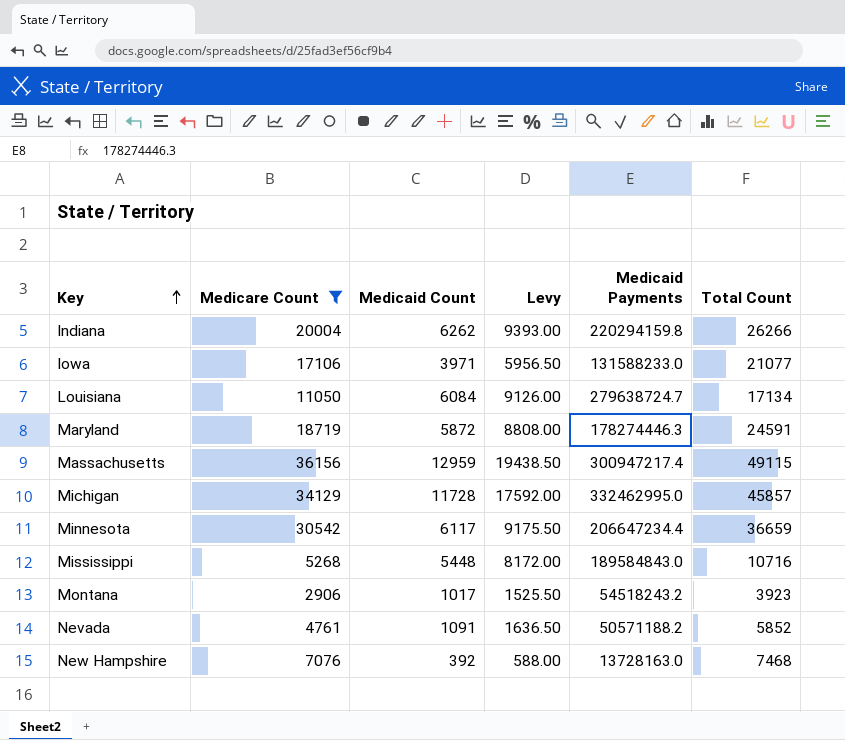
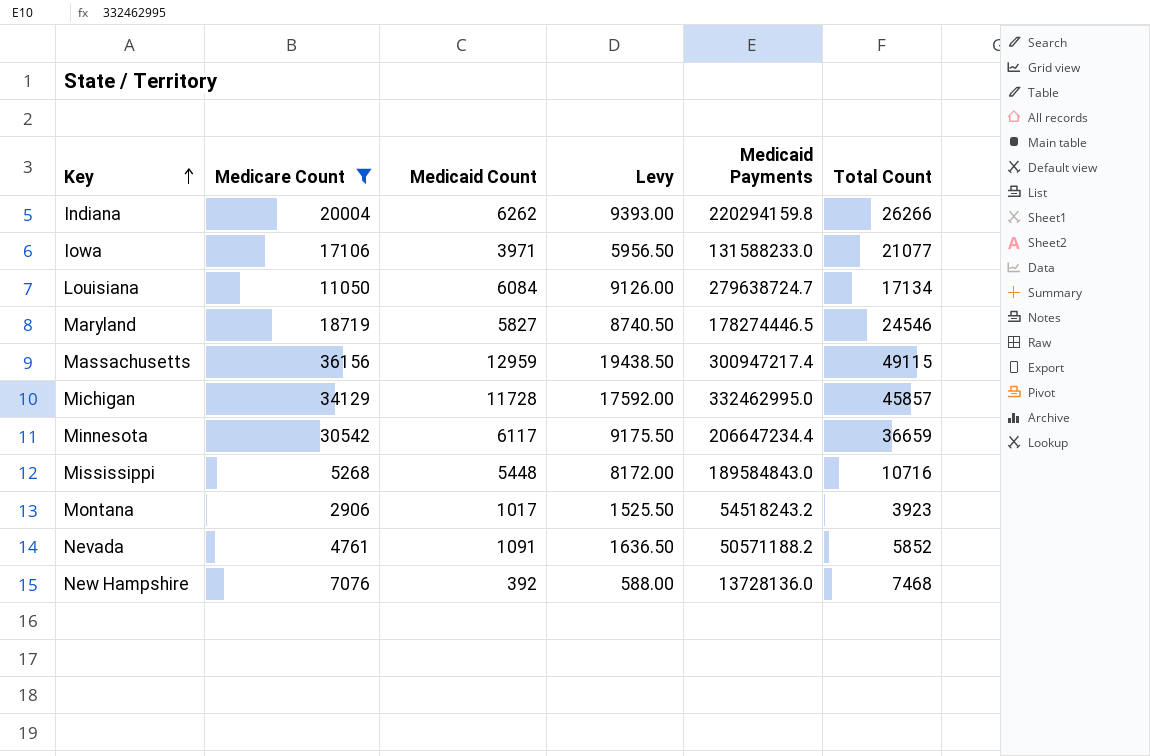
Maryland | Medicaid Count: 5872 -> 5827
Maryland | Levy: 8808.00 -> 8740.50
Maryland | Medicaid Payments: 178274446.3 -> 178274446.5
Maryland | Total Count: 24591 -> 24546
New Hampshire | Medicaid Payments: 13728163.0 -> 13728136.0

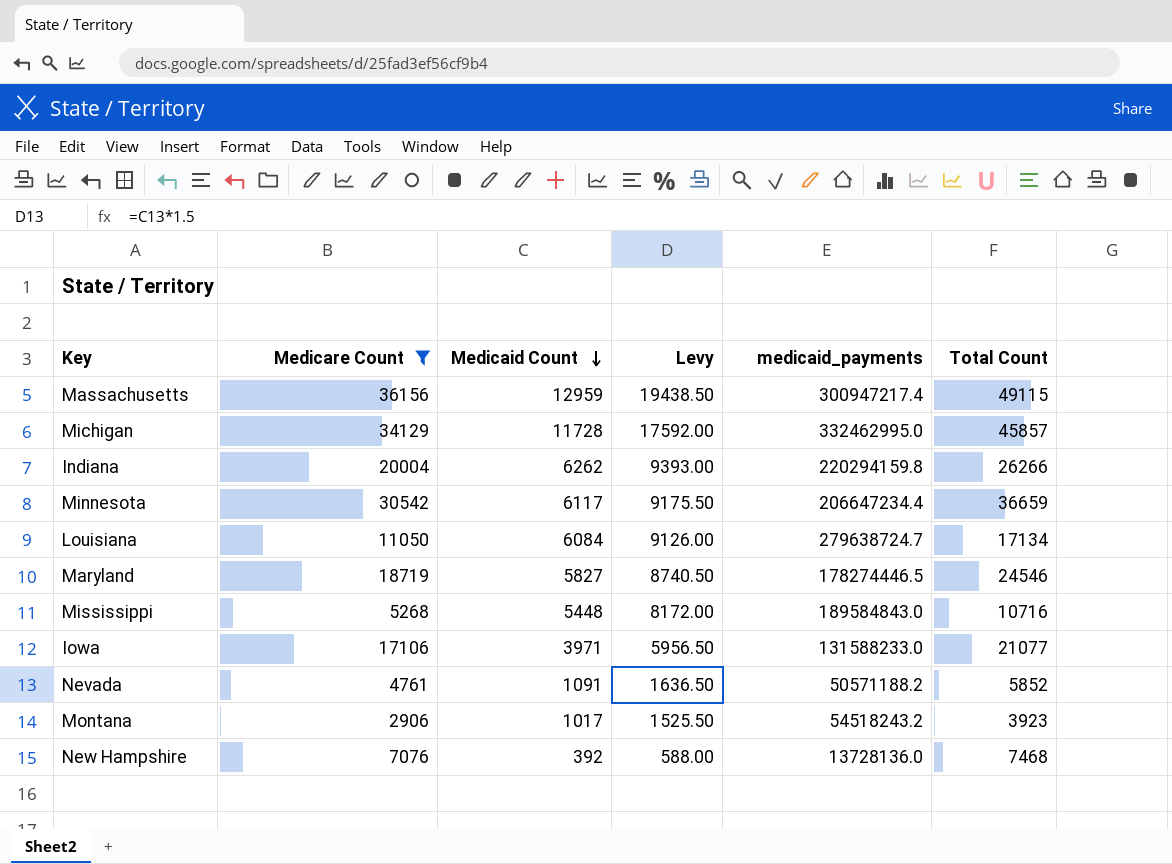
row order: Key ascending -> Medicaid Count descending
column name: Medicaid Payments -> medicaid_payments

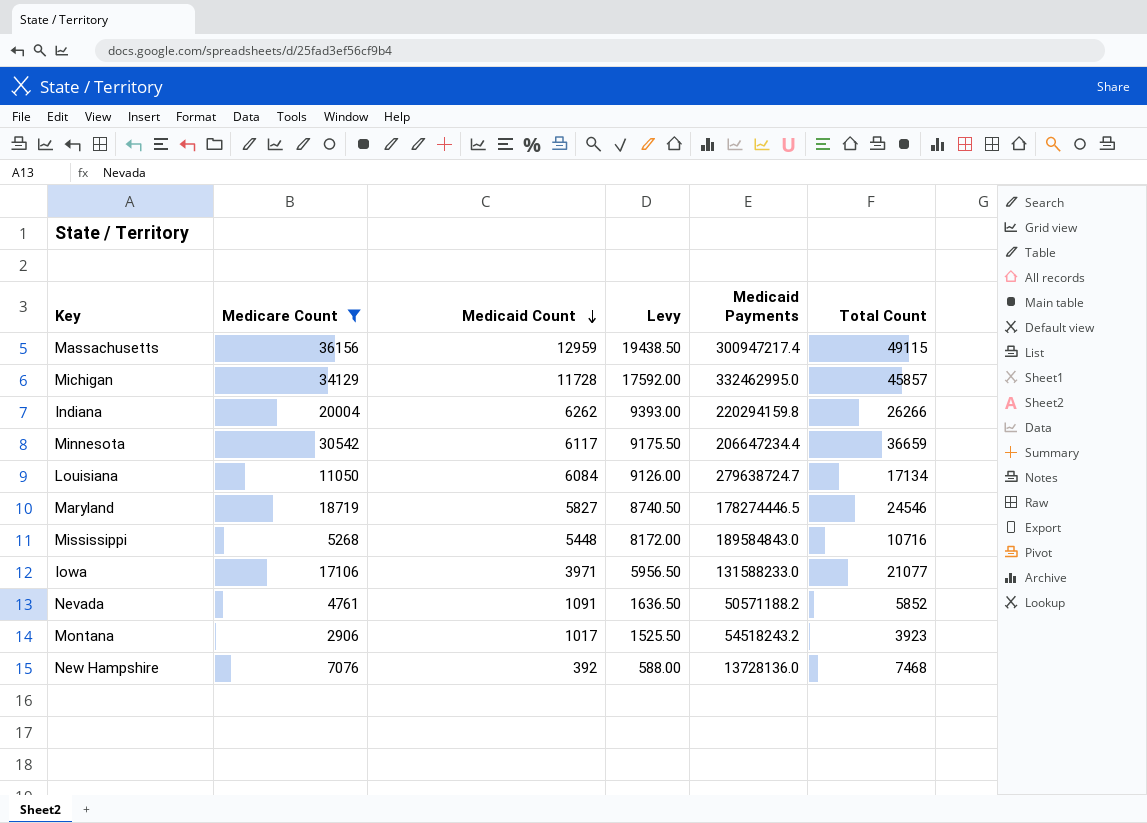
column name: medicaid_payments -> Medicaid Payments

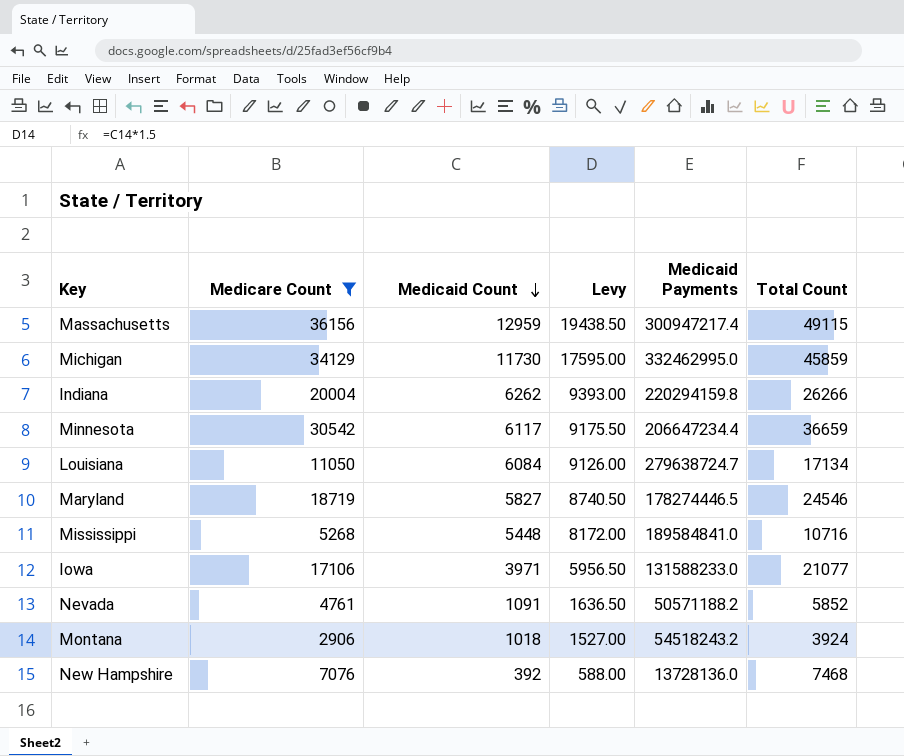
Michigan | Medicaid Count: 11728 -> 11730
Michigan | Levy: 17592.00 -> 17595.00
Michigan | Total Count: 45857 -> 45859
Mississippi | Medicaid Payments: 189584843.0 -> 189584841.0
Montana | Medicaid Count: 1017 -> 1018
Montana | Levy: 1525.50 -> 1527.00
Montana | Total Count: 3923 -> 3924

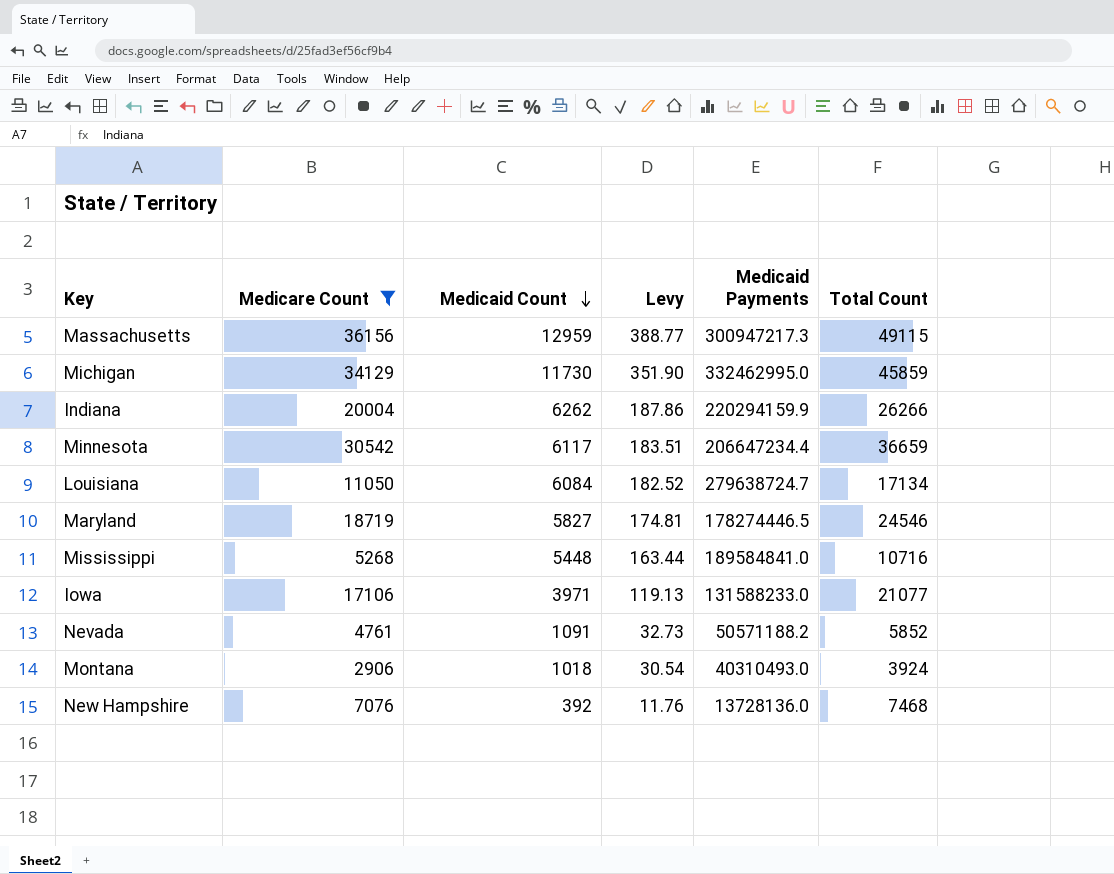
column Levy | formula: [Medicaid Count] * 1.5 -> [Medicaid Count] * 0.03
Massachusetts | Medicaid Payments: 300947217.4 -> 300947217.3
Indiana | Medicaid Payments: 220294159.8 -> 220294159.9
Montana | Medicaid Payments: 54518243.2 -> 40310493.0

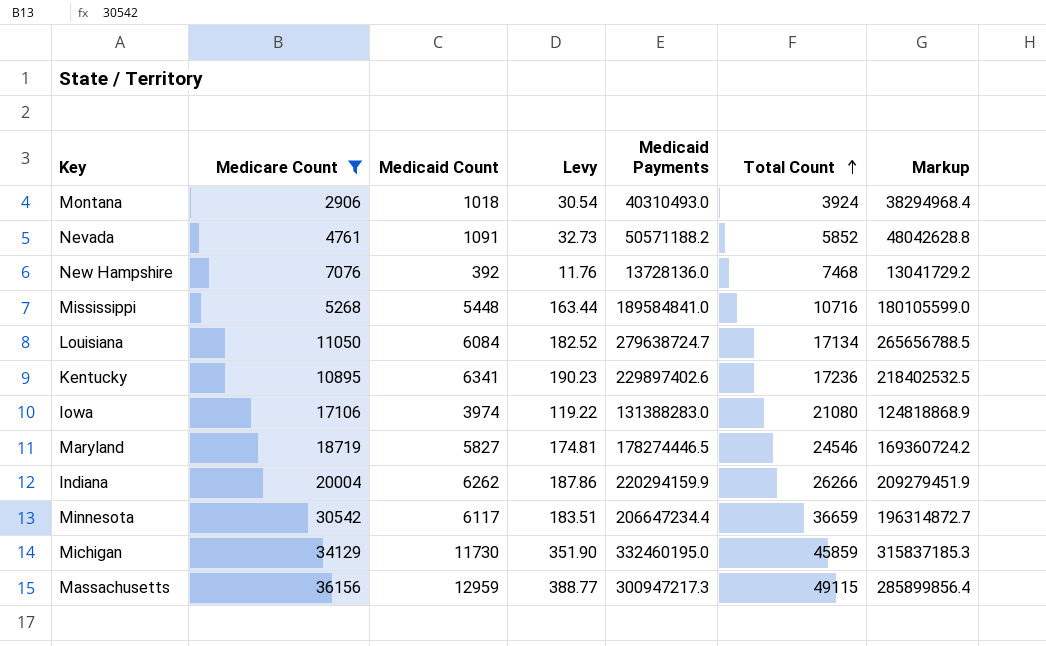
row order: Medicaid Count descending -> Total Count ascending
column Markup | formula: none -> [Medicaid Payments] * 0.95
row Kentucky: none -> 10895 | 6341 | 190.23 | 229897402.6 | 17236 | 218402532.5
Iowa | Medicaid Count: 3971 -> 3974
Iowa | Levy: 119.13 -> 119.22
Iowa | Medicaid Payments: 131588233.0 -> 131388283.0
Iowa | Total Count: 21077 -> 21080
Michigan | Medicaid Payments: 332462995.0 -> 332460195.0

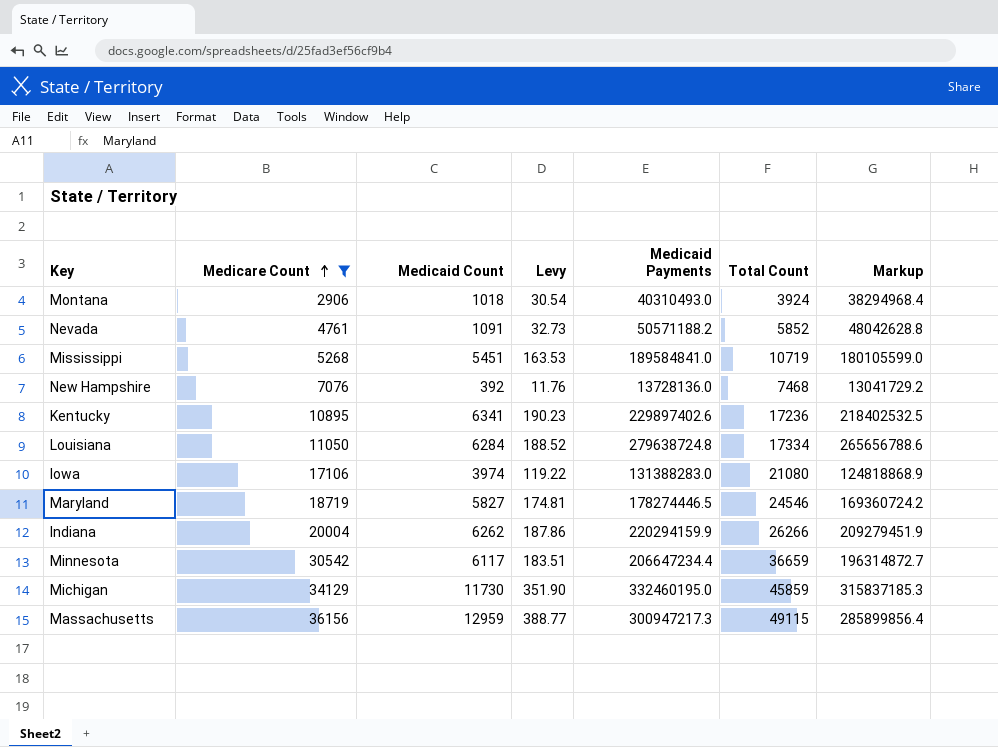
row order: Total Count ascending -> Medicare Count ascending
Mississippi | Medicaid Count: 5448 -> 5451
Mississippi | Levy: 163.44 -> 163.53
Mississippi | Total Count: 10716 -> 10719
Louisiana | Medicaid Count: 6084 -> 6284
Louisiana | Levy: 182.52 -> 188.52
Louisiana | Medicaid Payments: 279638724.7 -> 279638724.8
Louisiana | Total Count: 17134 -> 17334
Louisiana | Markup: 265656788.5 -> 265656788.6

